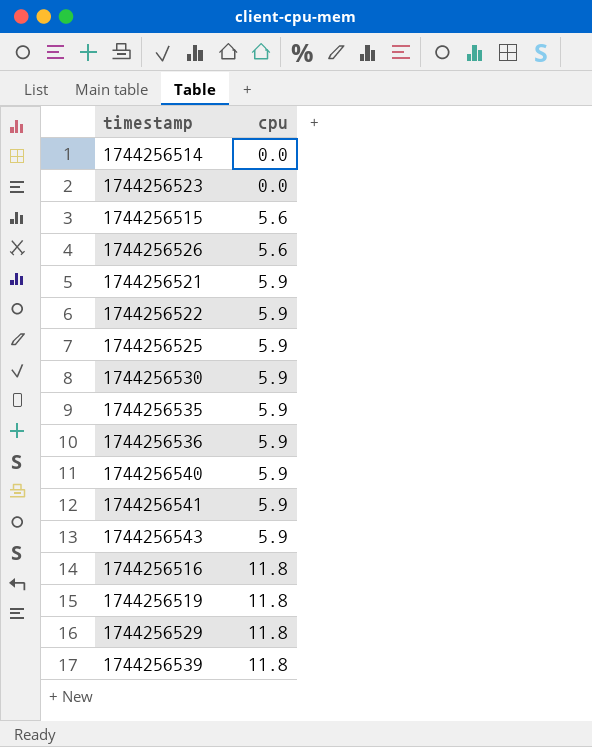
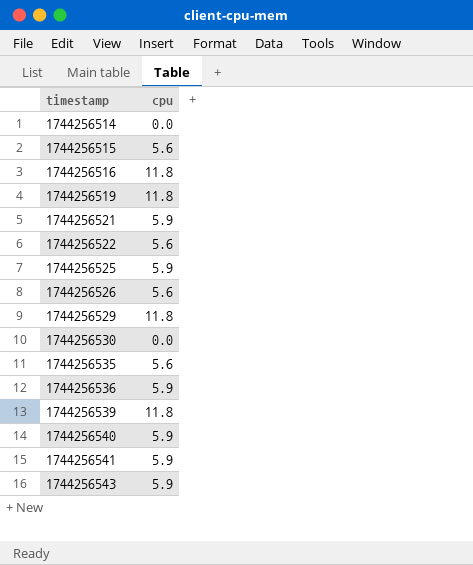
row order: cpu ascending -> timestamp ascending
row 1744256523: 0.0 -> none
1744256522 | cpu: 5.9 -> 5.6
1744256530 | cpu: 5.9 -> 0.0
1744256535 | cpu: 5.9 -> 5.6

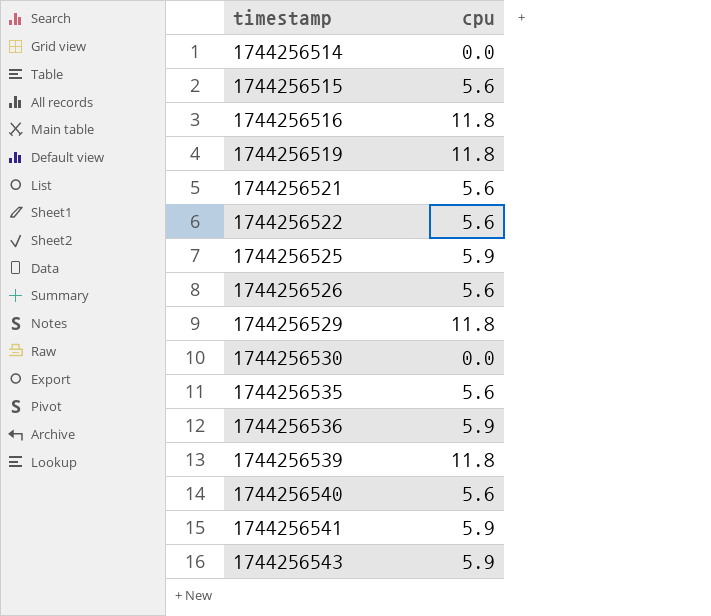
1744256521 | cpu: 5.9 -> 5.6
1744256540 | cpu: 5.9 -> 5.6

